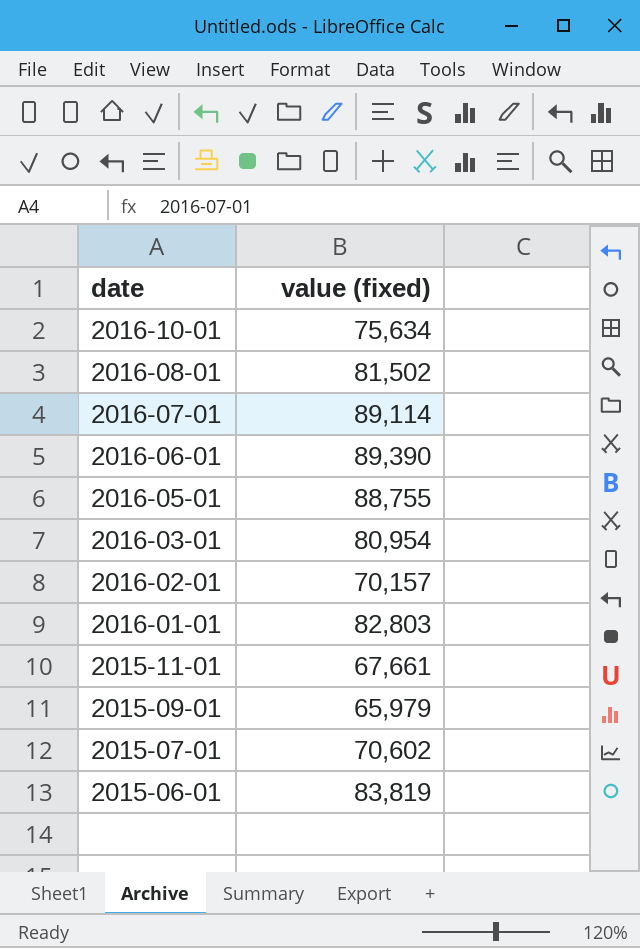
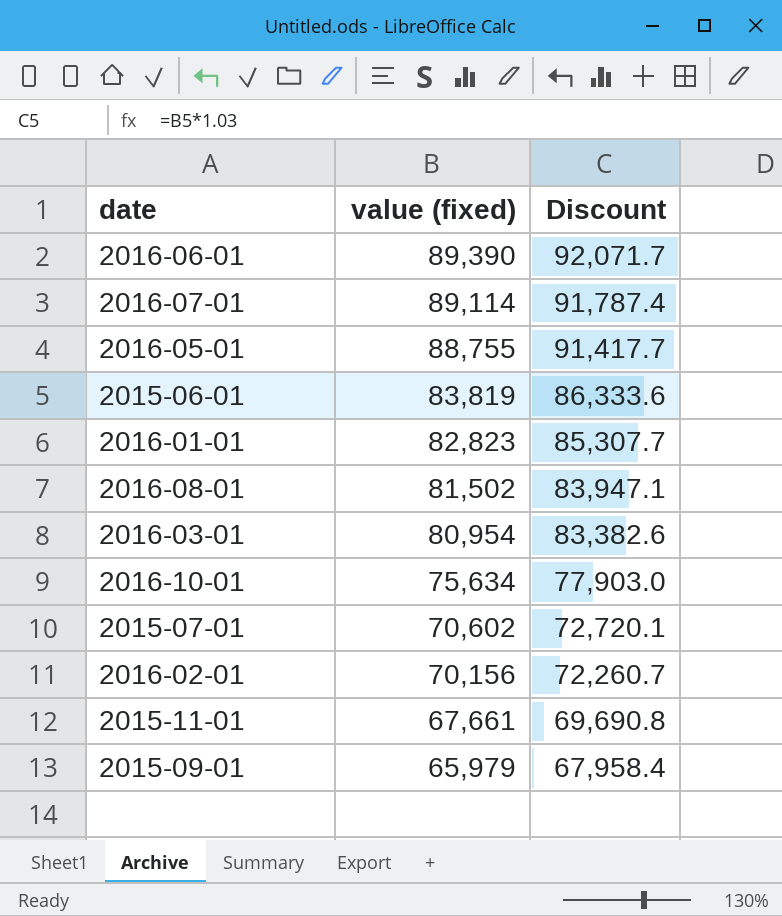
row order: date descending -> value (fixed) descending
column Discount | formula: none -> [value (fixed)] * 1.03
2016-01-01 | value (fixed): 82,803 -> 82,823
2016-02-01 | value (fixed): 70,157 -> 70,156

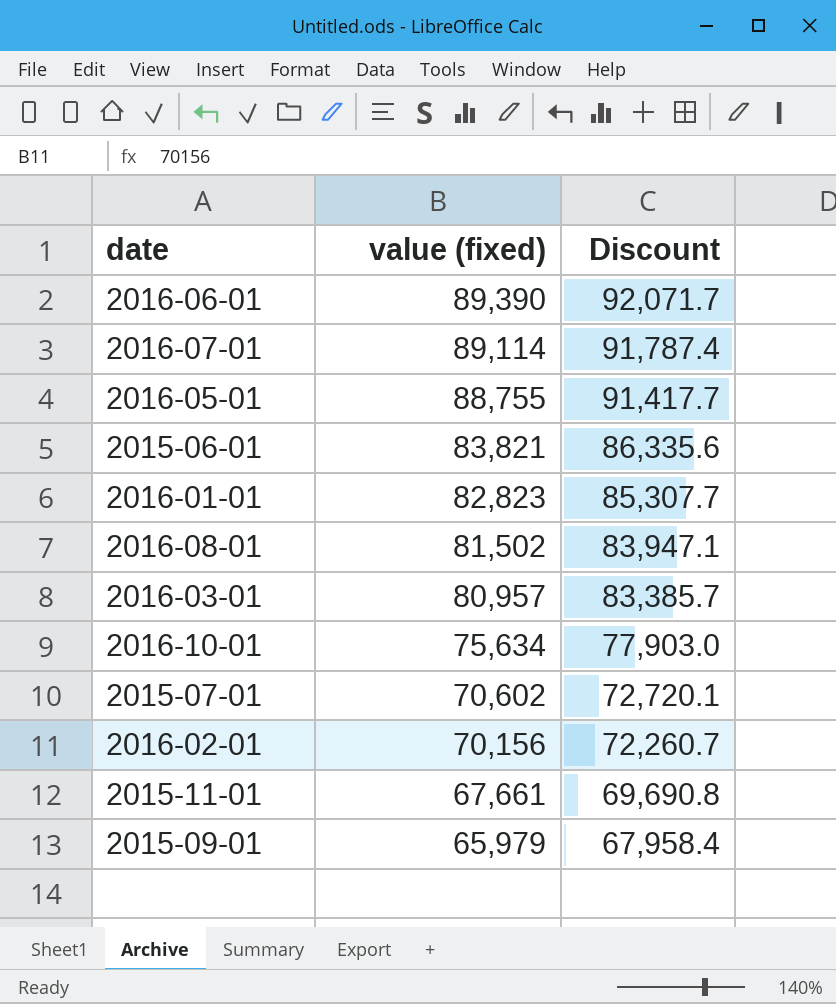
2015-06-01 | value (fixed): 83,819 -> 83,821
2015-06-01 | Discount: 86,333.6 -> 86,335.6
2016-03-01 | value (fixed): 80,954 -> 80,957
2016-03-01 | Discount: 83,382.6 -> 83,385.7

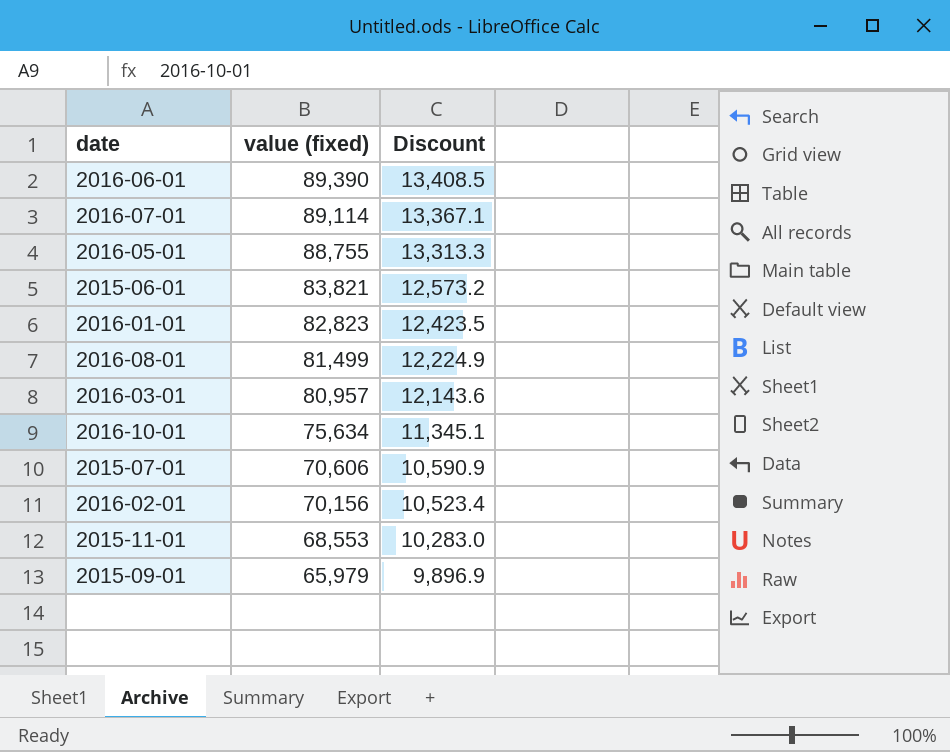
column Discount | formula: [value (fixed)] * 1.03 -> [value (fixed)] * 0.15
2016-08-01 | value (fixed): 81,502 -> 81,499
2015-07-01 | value (fixed): 70,602 -> 70,606
2015-11-01 | value (fixed): 67,661 -> 68,553

